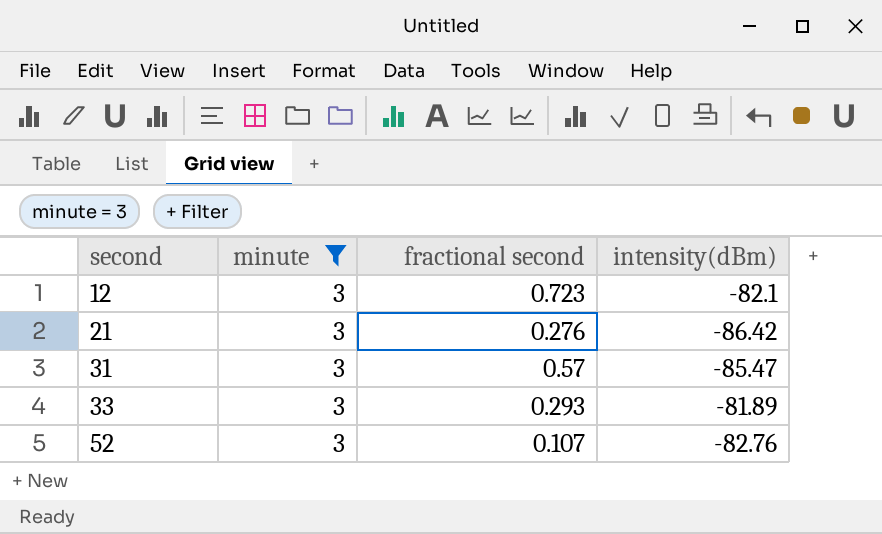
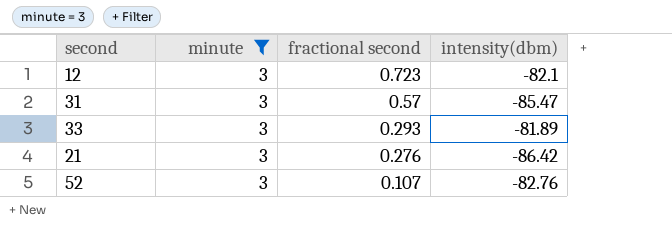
row order: second ascending -> fractional second descending
column name: intensity(dBm) -> intensity(dbm)

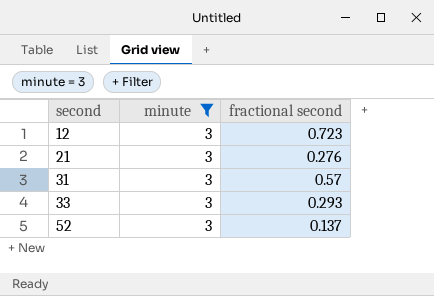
row order: fractional second descending -> second ascending
column intensity(dbm) | position: 4 -> none
52 | fractional second: 0.107 -> 0.137

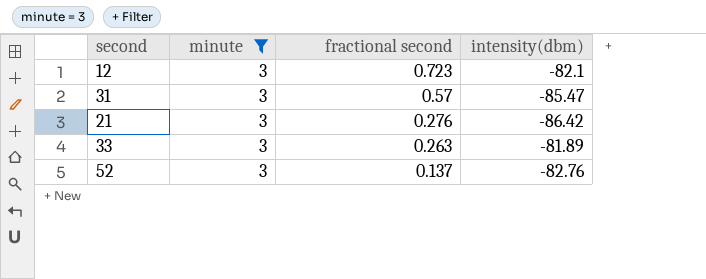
row order: second ascending -> fractional second descending
column intensity(dbm) | position: none -> 4
33 | fractional second: 0.293 -> 0.263

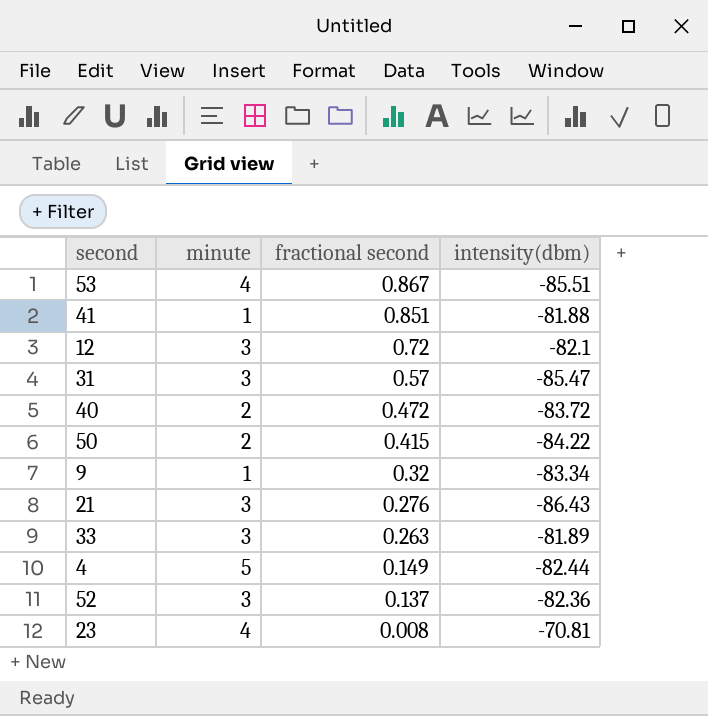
filter: minute = 3 -> none
12 | fractional second: 0.723 -> 0.72
21 | intensity(dbm): -86.42 -> -86.43
52 | intensity(dbm): -82.76 -> -82.36

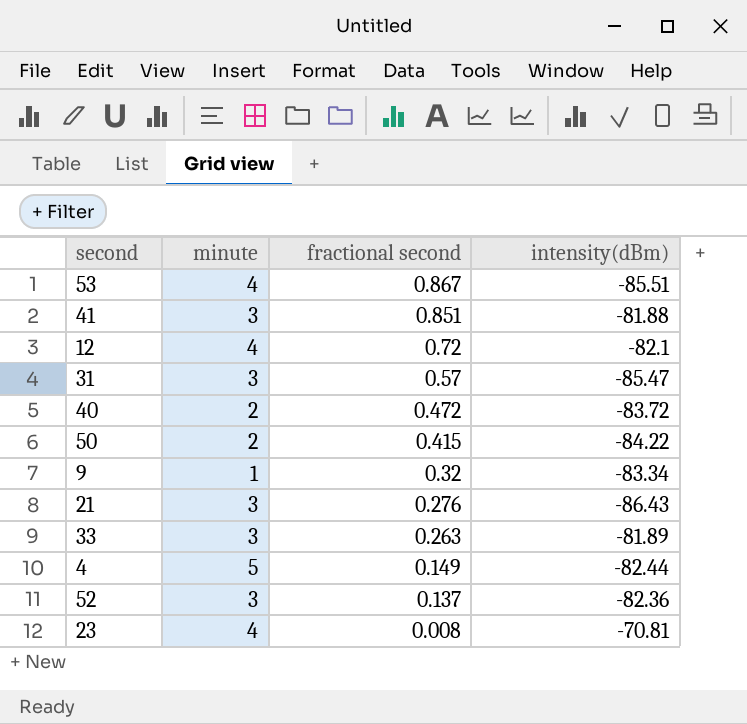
column name: intensity(dbm) -> intensity(dBm)
41 | minute: 1 -> 3
12 | minute: 3 -> 4

